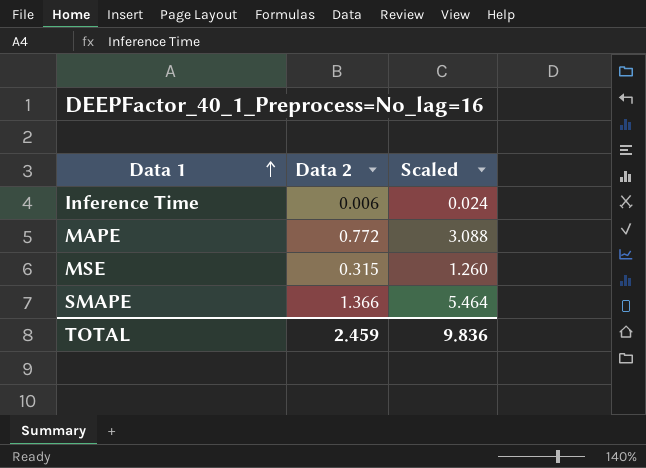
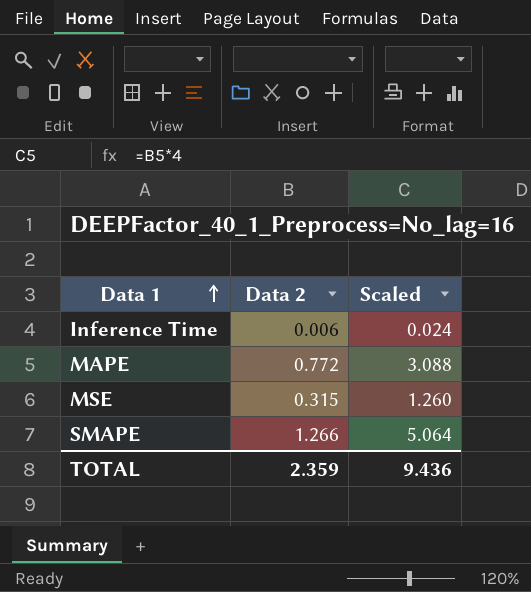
SMAPE | Data 2: 1.366 -> 1.266
SMAPE | Scaled: 5.464 -> 5.064
TOTAL | Data 2: 2.459 -> 2.359
TOTAL | Scaled: 9.836 -> 9.436

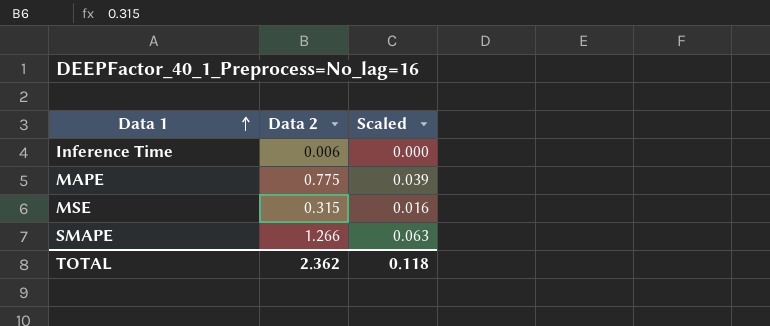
column Scaled | formula: [Data 2] * 4 -> [Data 2] * 0.05
MAPE | Data 2: 0.772 -> 0.775
TOTAL | Data 2: 2.359 -> 2.362
TOTAL | Scaled: 9.436 -> 0.118

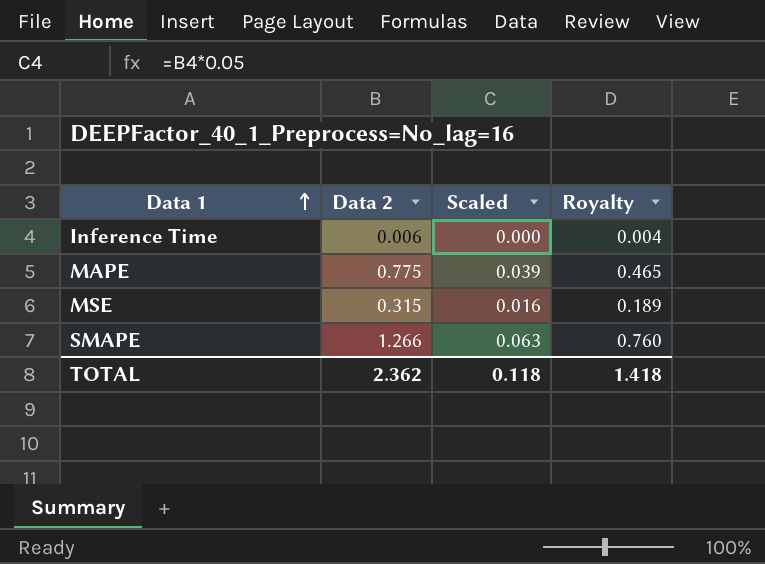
column Royalty | formula: none -> [Data 2] * 0.6

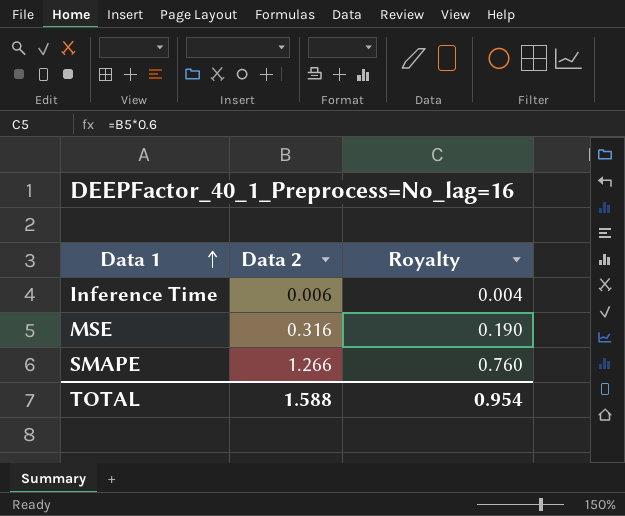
column Scaled | formula: [Data 2] * 0.05 -> none
row MAPE: 0.775 | 0.039 | 0.465 -> none
MSE | Data 2: 0.315 -> 0.316
MSE | Royalty: 0.189 -> 0.190
TOTAL | Data 2: 2.362 -> 1.588
TOTAL | Royalty: 1.418 -> 0.954

